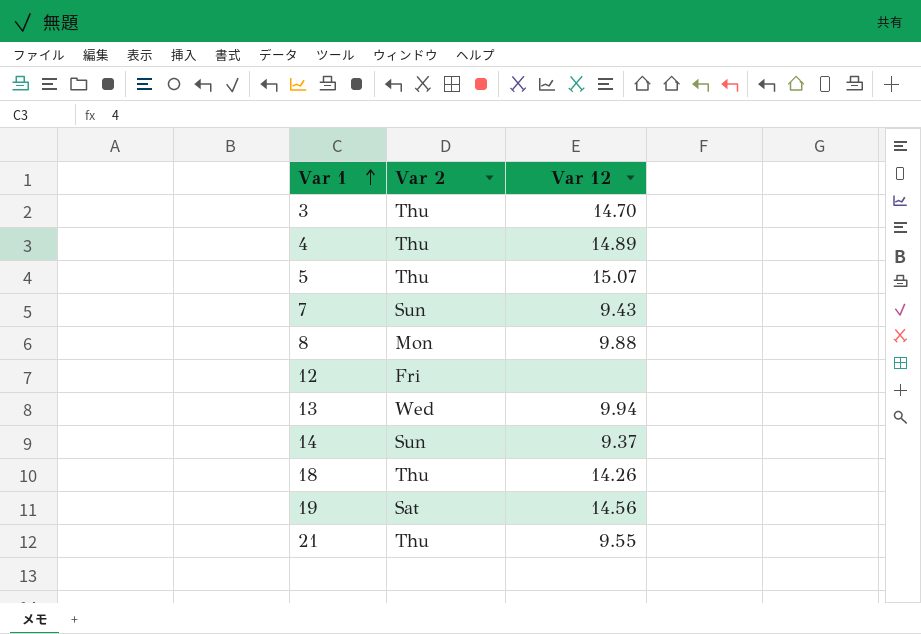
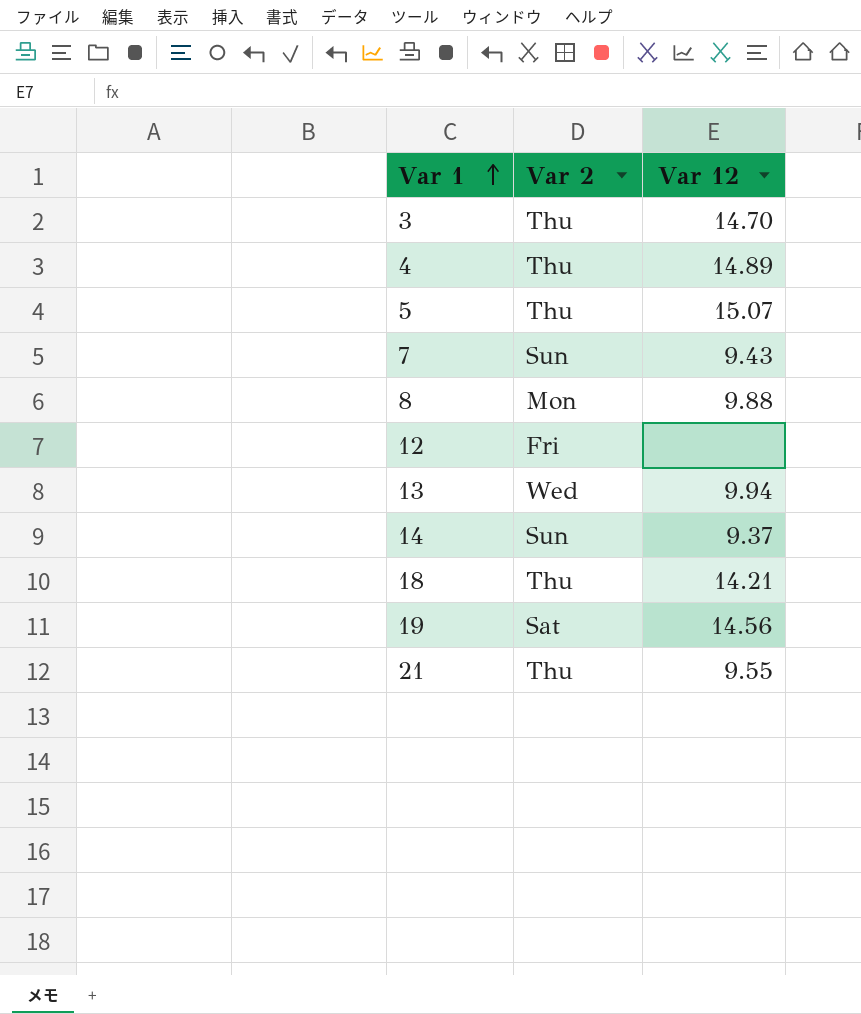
18 | Var 12: 14.26 -> 14.21

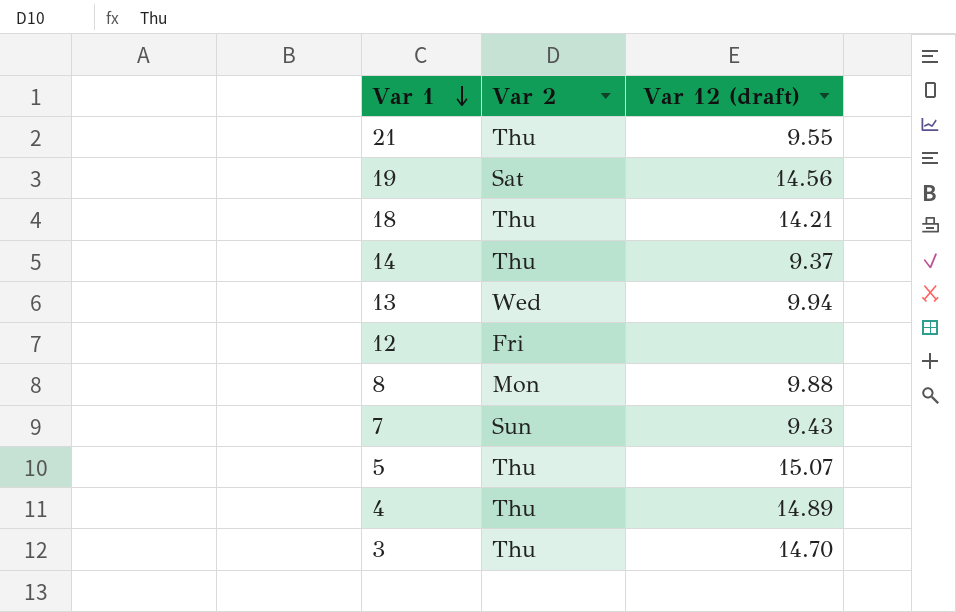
row order: Var 1 ascending -> Var 1 descending
column name: Var 12 -> Var 12 (draft)
14 | Var 2: Sun -> Thu

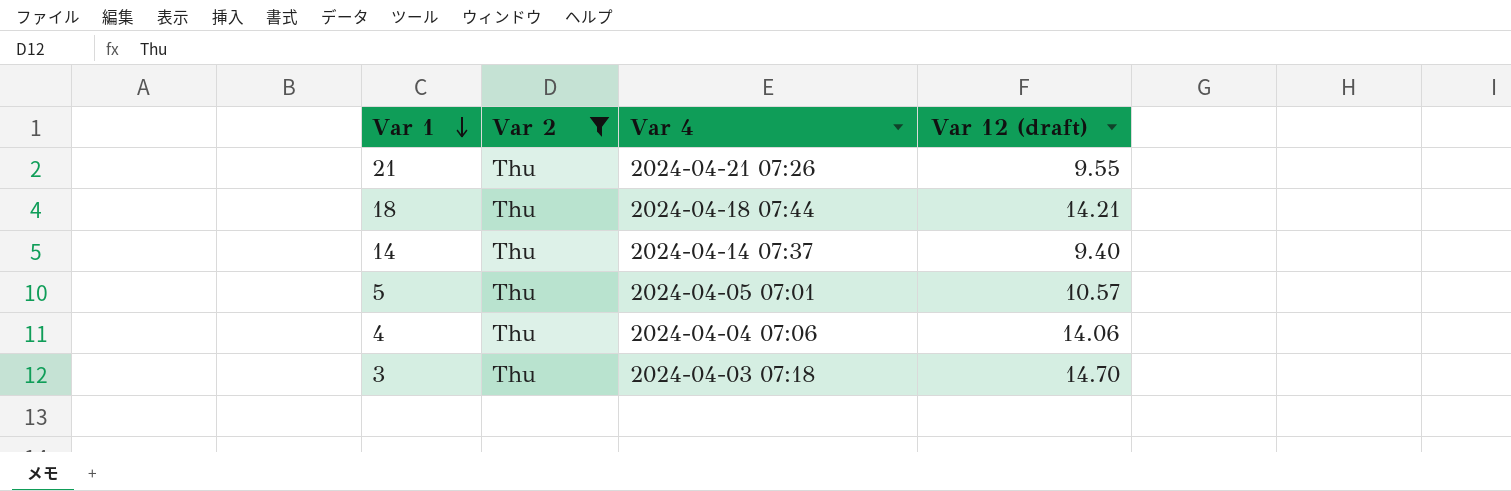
filter: none -> Var 2 = Thu
column Var 4 | position: none -> 3
14 | Var 12 (draft): 9.37 -> 9.40
5 | Var 12 (draft): 15.07 -> 10.57
4 | Var 12 (draft): 14.89 -> 14.06

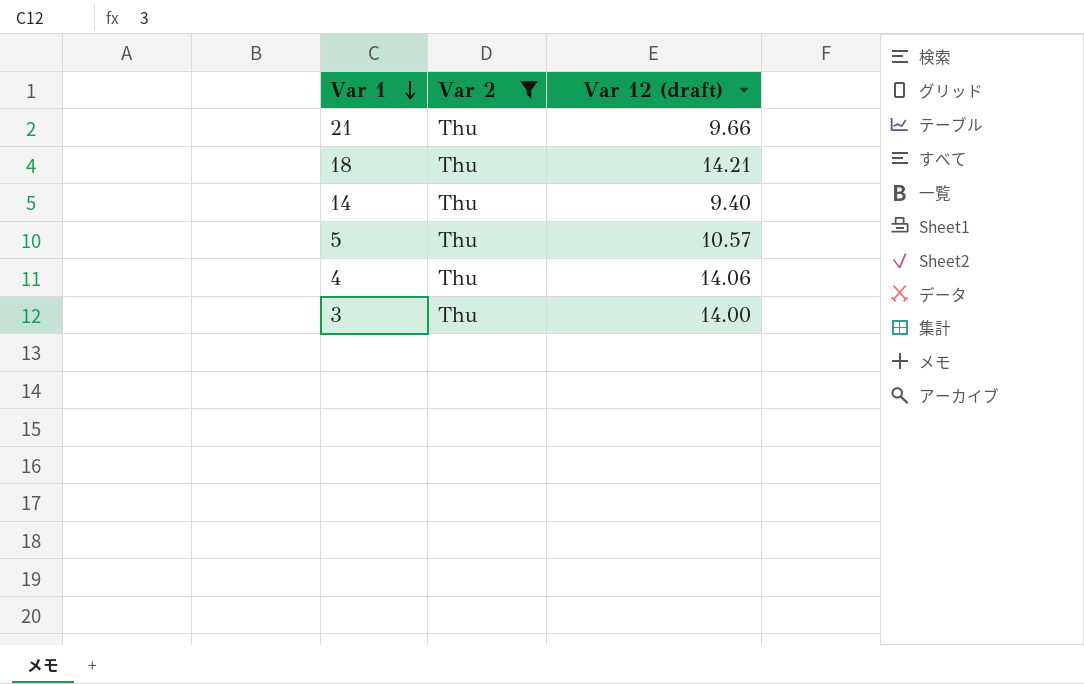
column Var 4 | position: 3 -> none
21 | Var 12 (draft): 9.55 -> 9.66
3 | Var 12 (draft): 14.70 -> 14.00

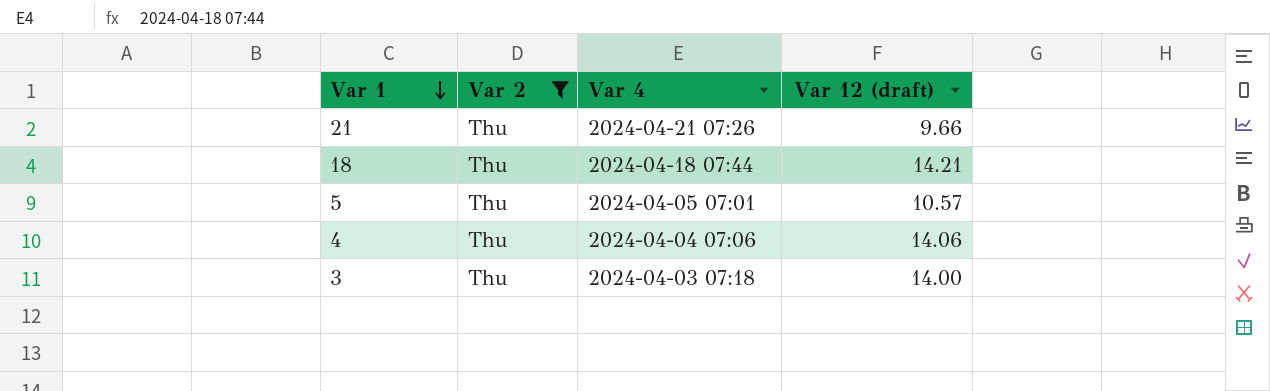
column Var 4 | position: none -> 3
row 14: Thu | 9.40 -> none

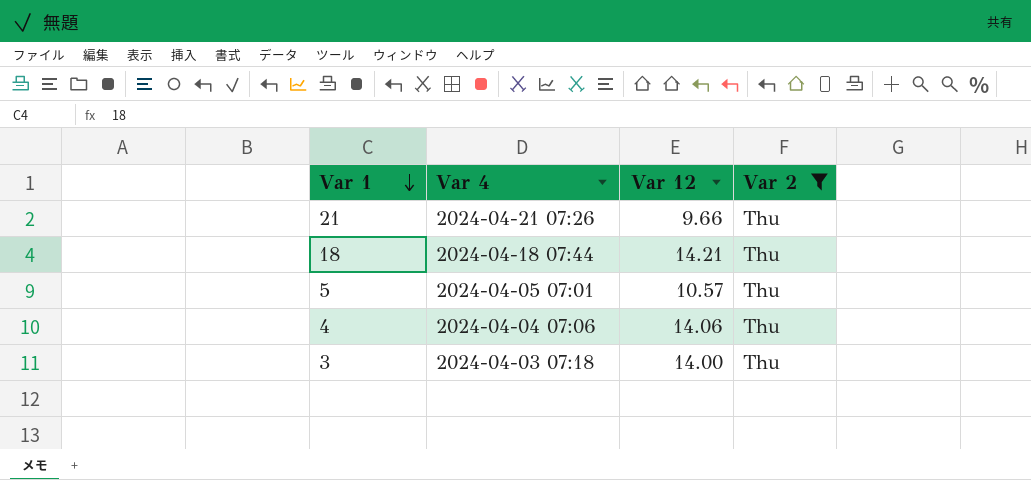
column name: Var 12 (draft) -> Var 12
column Var 2 | position: 2 -> 4

